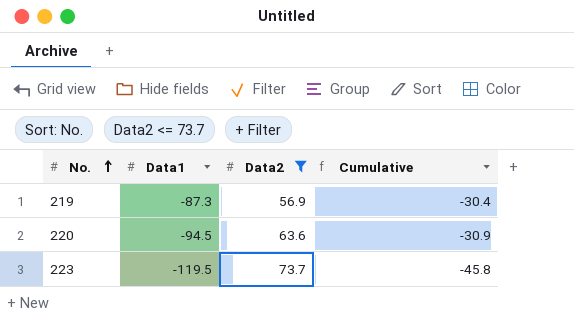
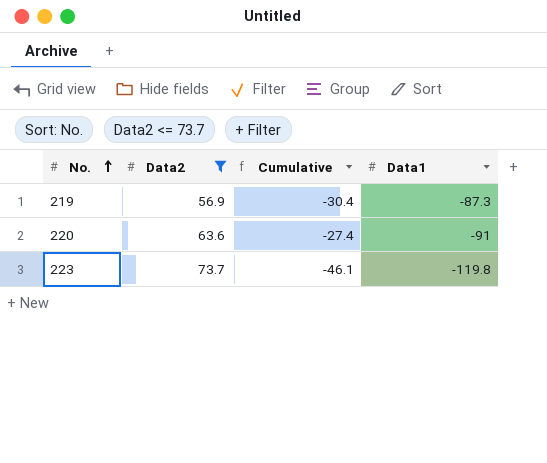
column Data1 | position: 2 -> 4
220 | Cumulative: -30.9 -> -27.4
220 | Data1: -94.5 -> -91
223 | Cumulative: -45.8 -> -46.1
223 | Data1: -119.5 -> -119.8

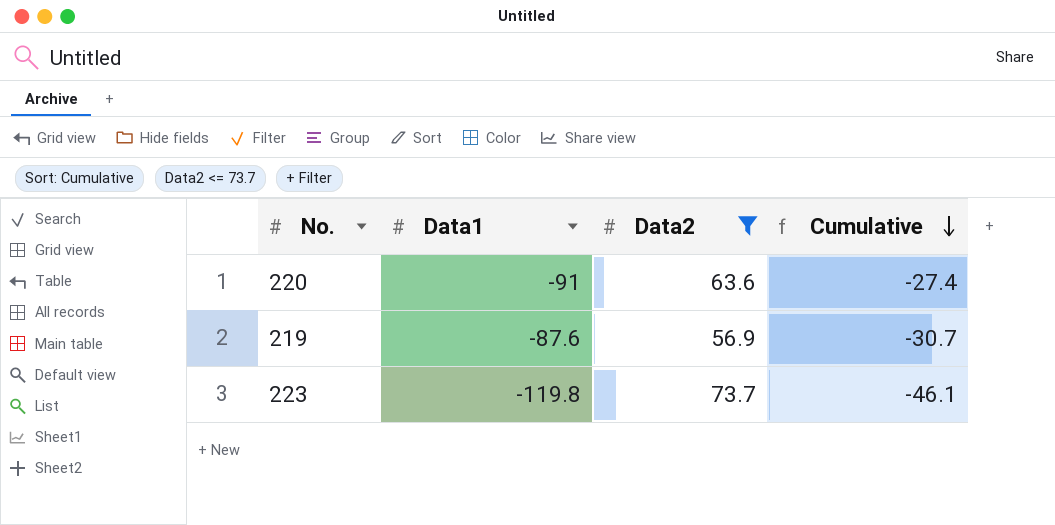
row order: No. ascending -> Cumulative descending
column Data1 | position: 4 -> 2
219 | Data1: -87.3 -> -87.6
219 | Cumulative: -30.4 -> -30.7

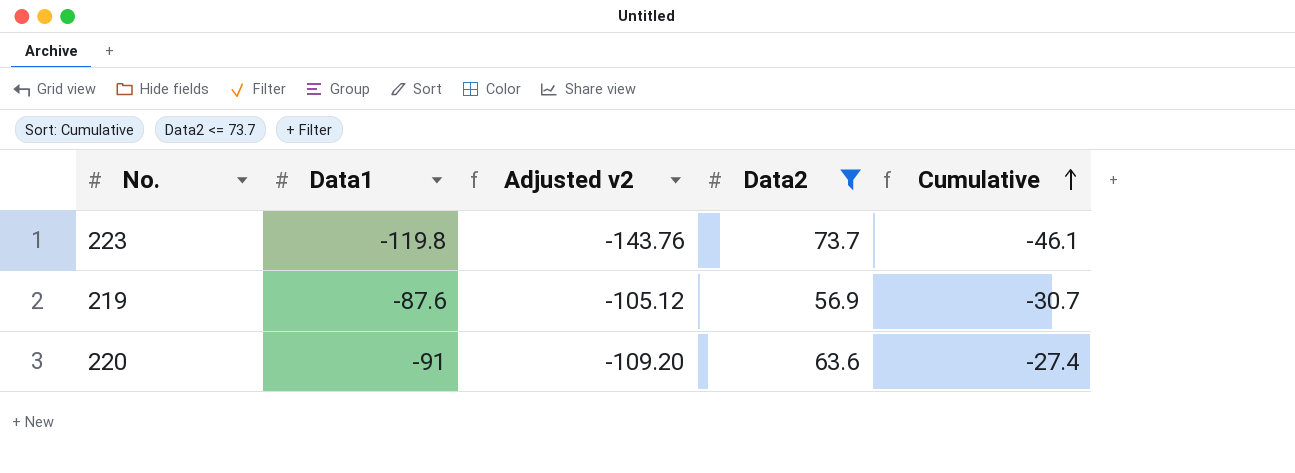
row order: Cumulative descending -> Cumulative ascending
column Adjusted v2 | formula: none -> [Data1] * 1.2

